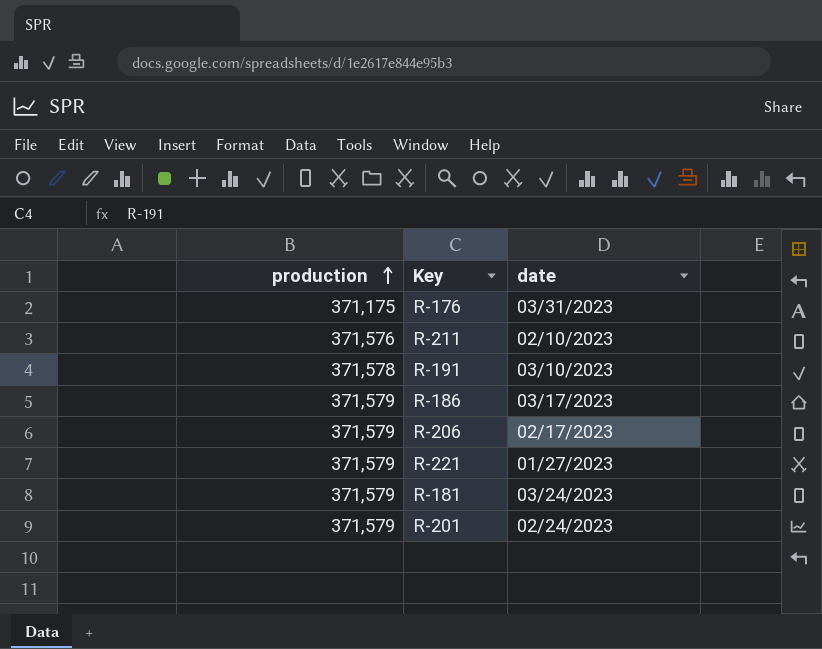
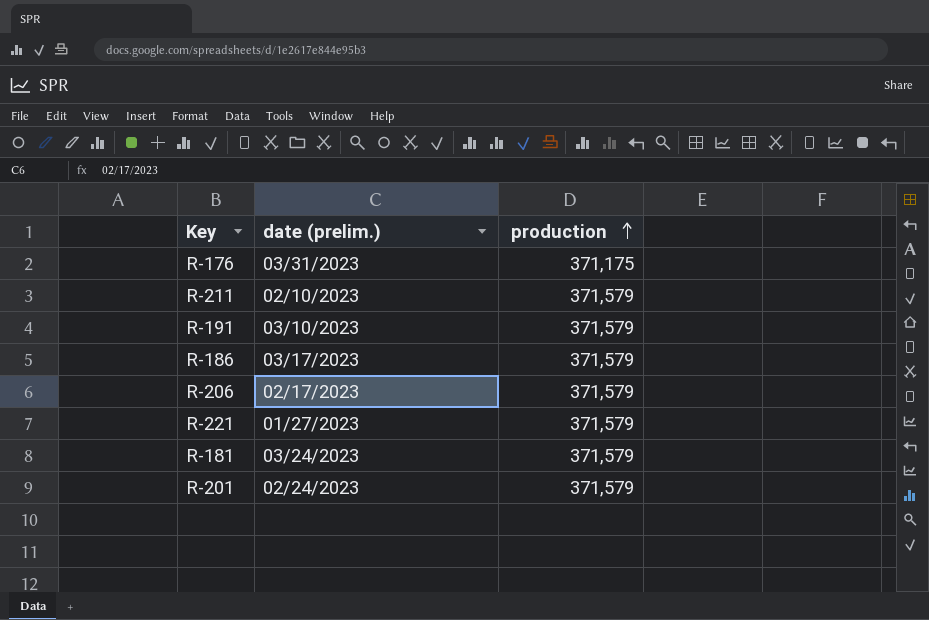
column name: date -> date (prelim.)
column production | position: 1 -> 3
R-211 | production: 371,576 -> 371,579
R-191 | production: 371,578 -> 371,579

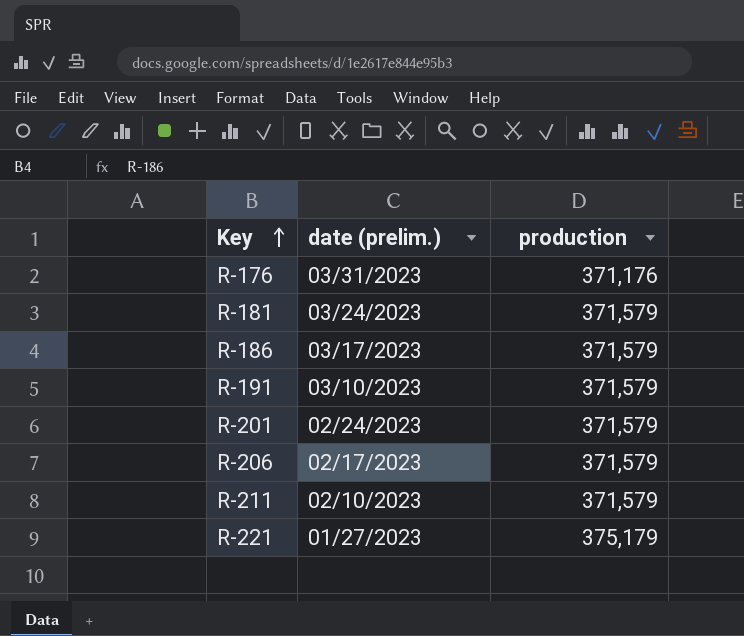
row order: production ascending -> Key ascending
R-176 | production: 371,175 -> 371,176
R-221 | production: 371,579 -> 375,179

